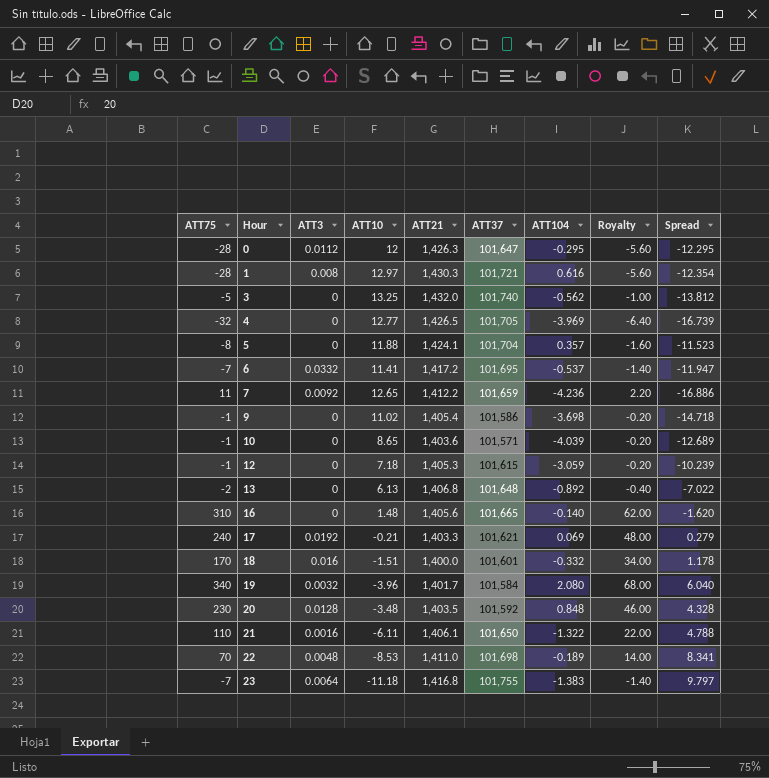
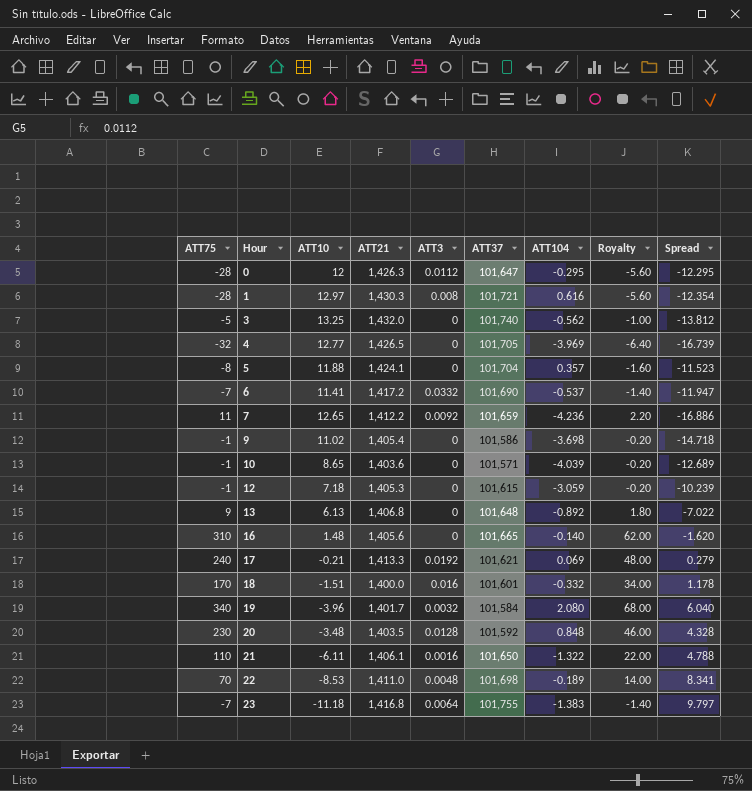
column ATT3 | position: 3 -> 5
6 | ATT37: 101,695 -> 101,690
13 | ATT75: -2 -> 9
13 | Royalty: -0.40 -> 1.80
17 | ATT21: 1,403.3 -> 1,413.3

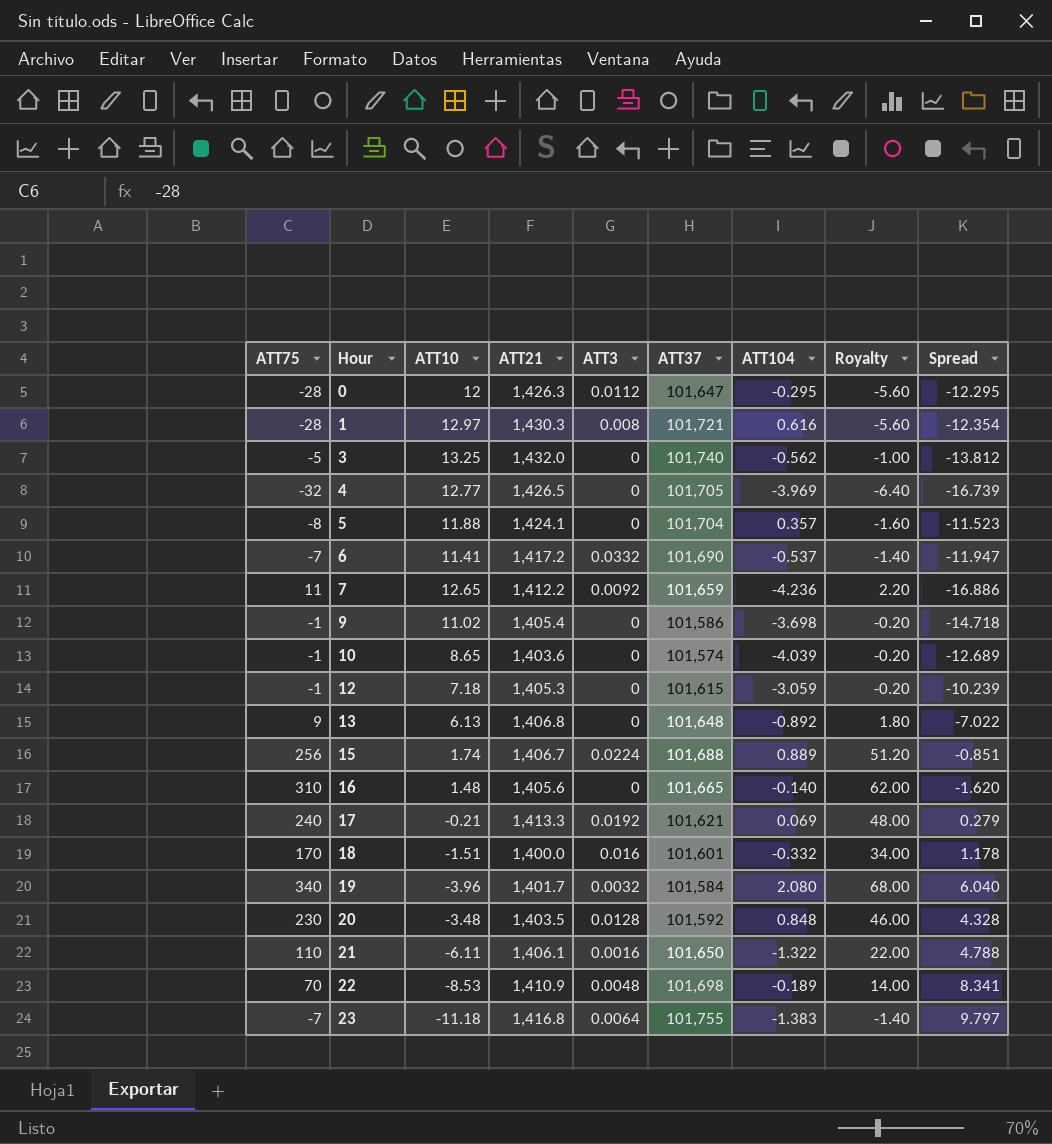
10 | ATT37: 101,571 -> 101,574
row 15: none -> 256 | 1.74 | 1,406.7 | 0.0224 | 101,688 | 0.889 | 51.20 | -0.851
22 | ATT21: 1,411.0 -> 1,410.9

